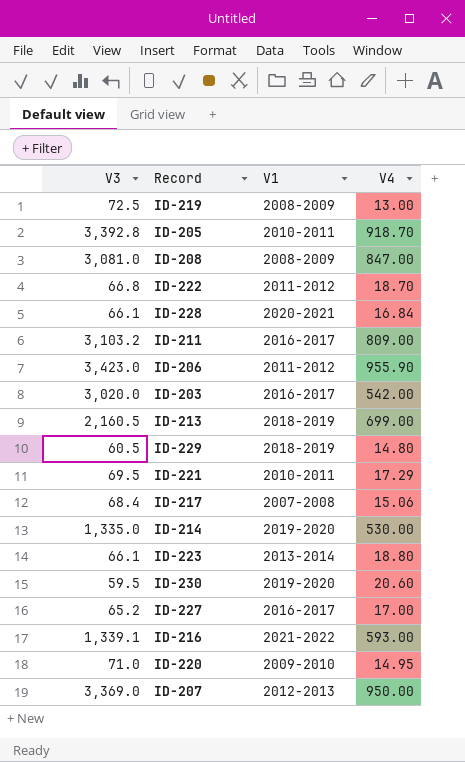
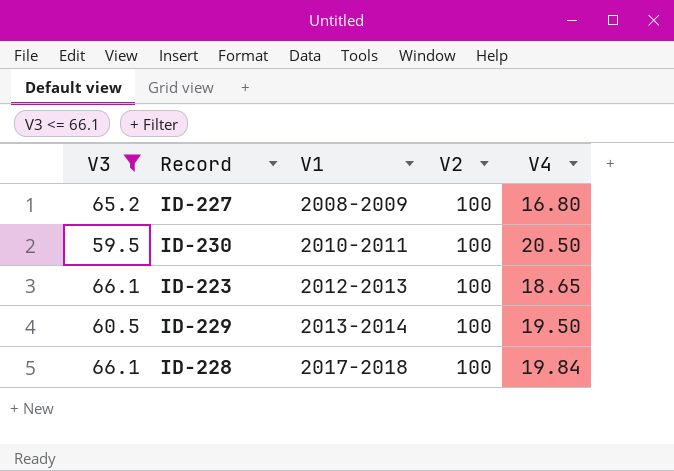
filter: none -> V3 <= 66.1
row order: none -> V1 ascending
column V2 | position: none -> 4
ID-227 | V1: 2016-2017 -> 2008-2009
ID-227 | V4: 17.00 -> 16.80
ID-230 | V1: 2019-2020 -> 2010-2011
ID-230 | V4: 20.60 -> 20.50
ID-223 | V1: 2013-2014 -> 2012-2013
ID-223 | V4: 18.80 -> 18.65
ID-229 | V1: 2018-2019 -> 2013-2014
ID-229 | V4: 14.80 -> 19.50
ID-228 | V1: 2020-2021 -> 2017-2018
ID-228 | V4: 16.84 -> 19.84

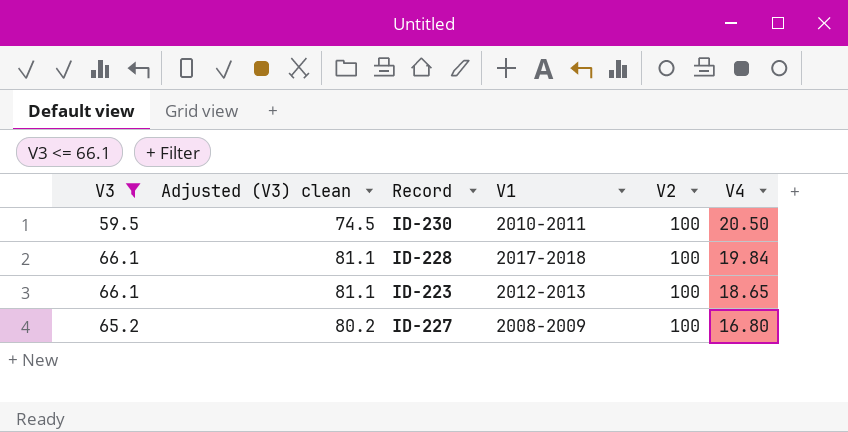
row order: V1 ascending -> V4 descending
column Adjusted (V3) clean | formula: none -> [V3] + 15
row ID-229: 60.5 | 2013-2014 | 100 | 19.50 -> none

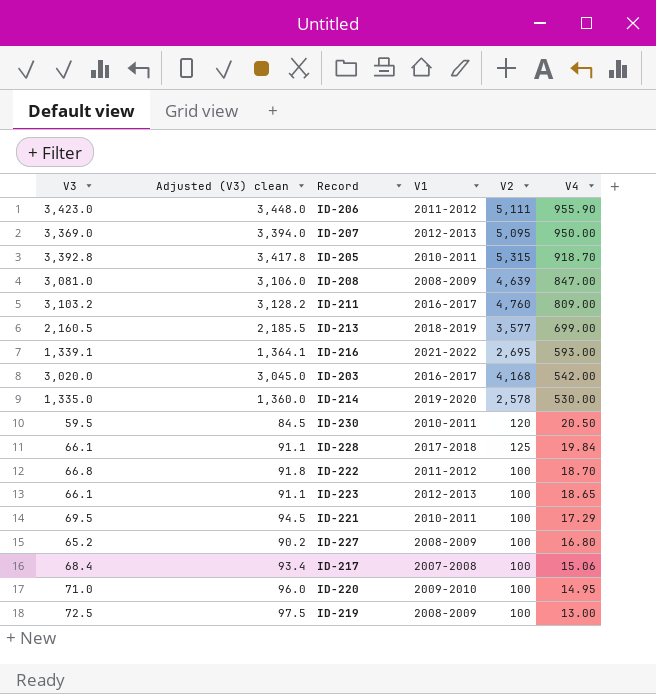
filter: V3 <= 66.1 -> none
column Adjusted (V3) clean | formula: [V3] + 15 -> [V3] + 25
ID-230 | V2: 100 -> 120
ID-228 | V2: 100 -> 125

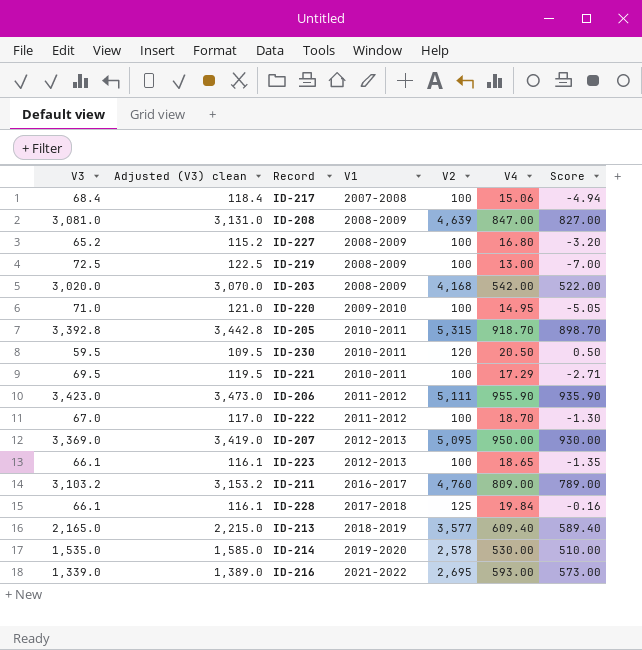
row order: V4 descending -> V1 ascending
column Adjusted (V3) clean | formula: [V3] + 25 -> [V3] + 50
column Score | formula: none -> [V4] - 20
ID-203 | V1: 2016-2017 -> 2008-2009
ID-222 | V3: 66.8 -> 67.0
ID-213 | V3: 2,160.5 -> 2,165.0
ID-213 | V4: 699.00 -> 609.40
ID-214 | V3: 1,335.0 -> 1,535.0
ID-216 | V3: 1,339.1 -> 1,339.0

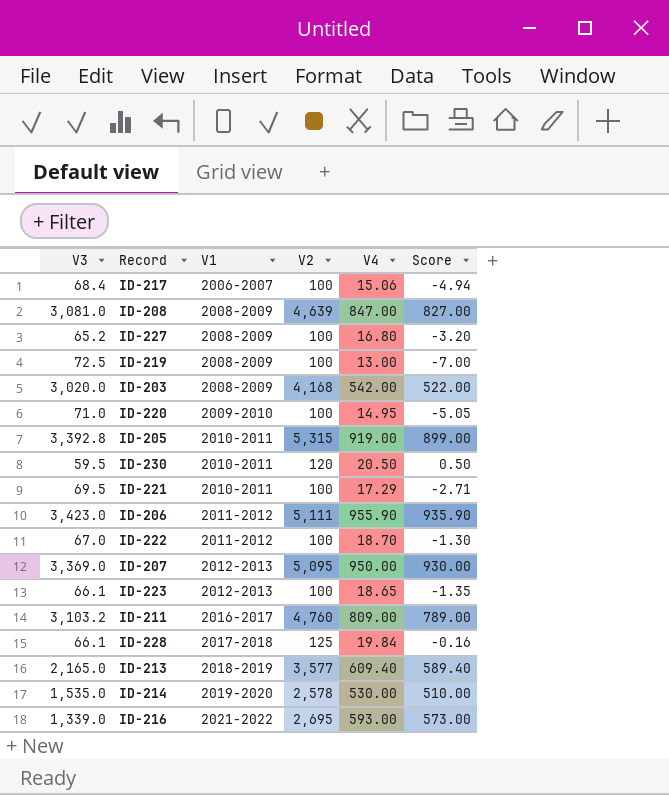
column Adjusted (V3) clean | formula: [V3] + 50 -> none
ID-217 | V1: 2007-2008 -> 2006-2007
ID-205 | V4: 918.70 -> 919.00
ID-205 | Score: 898.70 -> 899.00

